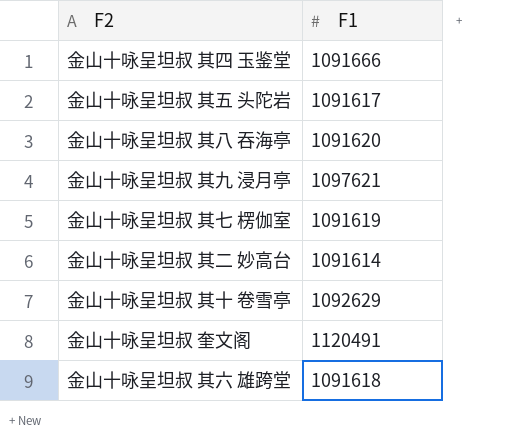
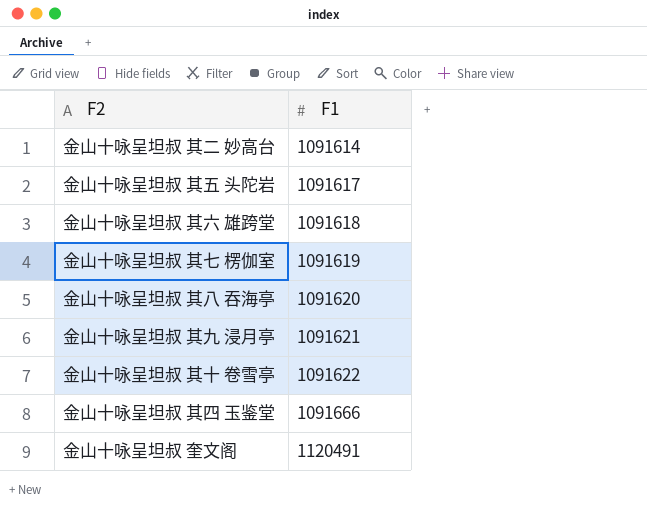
row order: none -> F1 ascending
金山十咏呈坦叔 其九 浸月亭 | F1: 1097621 -> 1091621
金山十咏呈坦叔 其十 卷雪亭 | F1: 1092629 -> 1091622

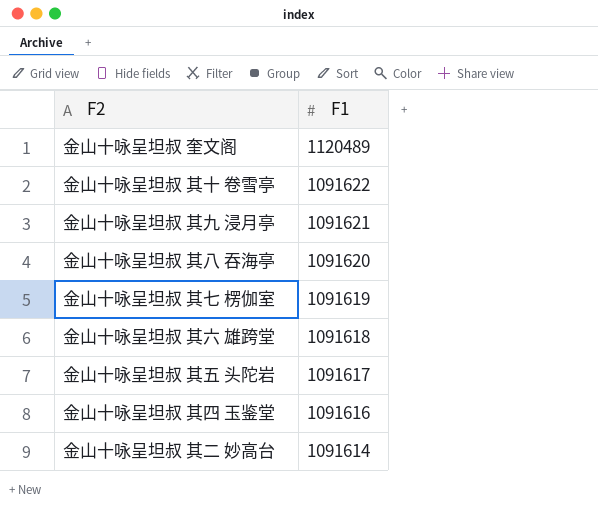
row order: F1 ascending -> F1 descending
金山十咏呈坦叔 奎文阁 | F1: 1120491 -> 1120489
金山十咏呈坦叔 其四 玉鉴堂 | F1: 1091666 -> 1091616

